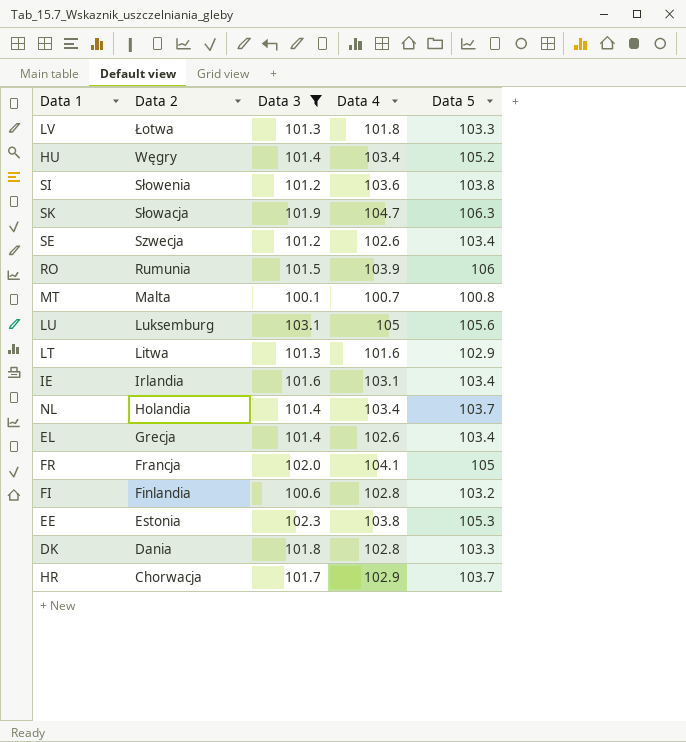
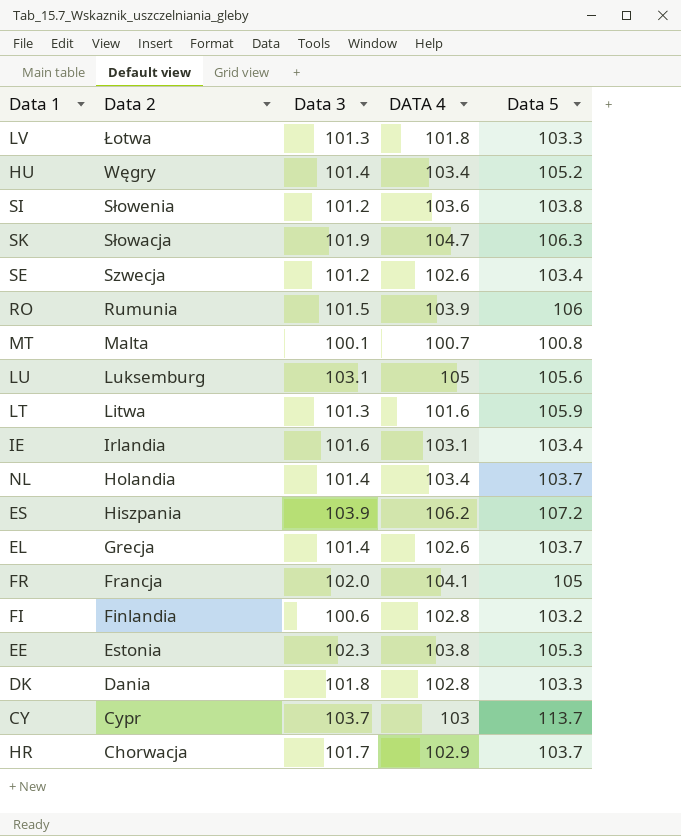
filter: Data 3 <= 103.1 -> none
column name: Data 4 -> DATA 4
LT | Data 5: 102.9 -> 105.9
EL | Data 5: 103.4 -> 103.7

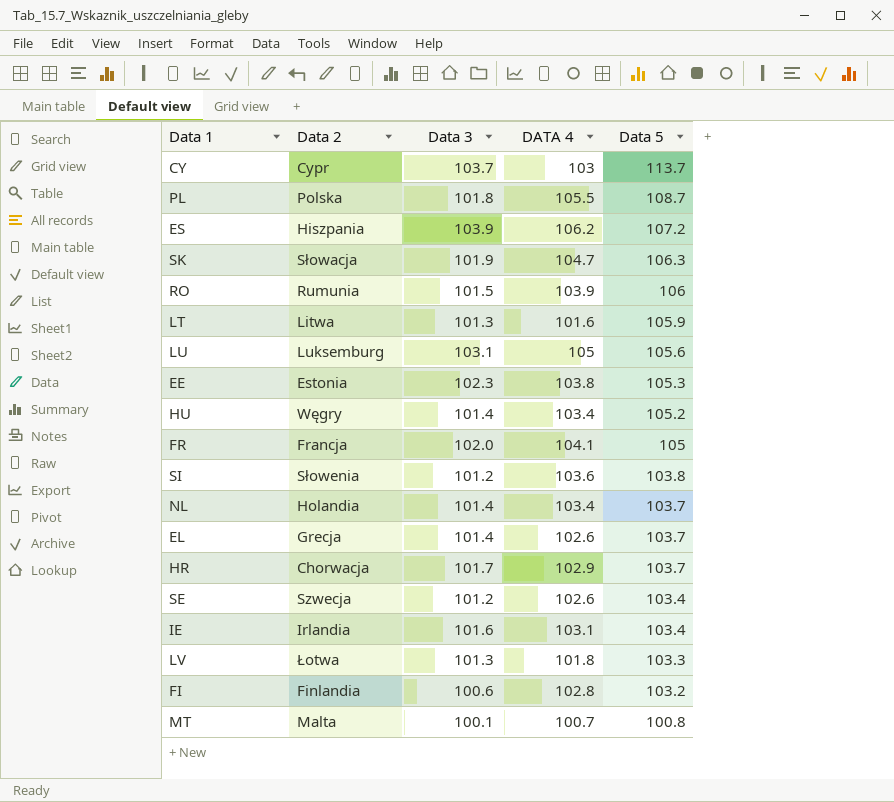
row order: Data 2 descending -> Data 5 descending
row DK: Dania | 101.8 | 102.8 | 103.3 -> none
row PL: none -> Polska | 101.8 | 105.5 | 108.7

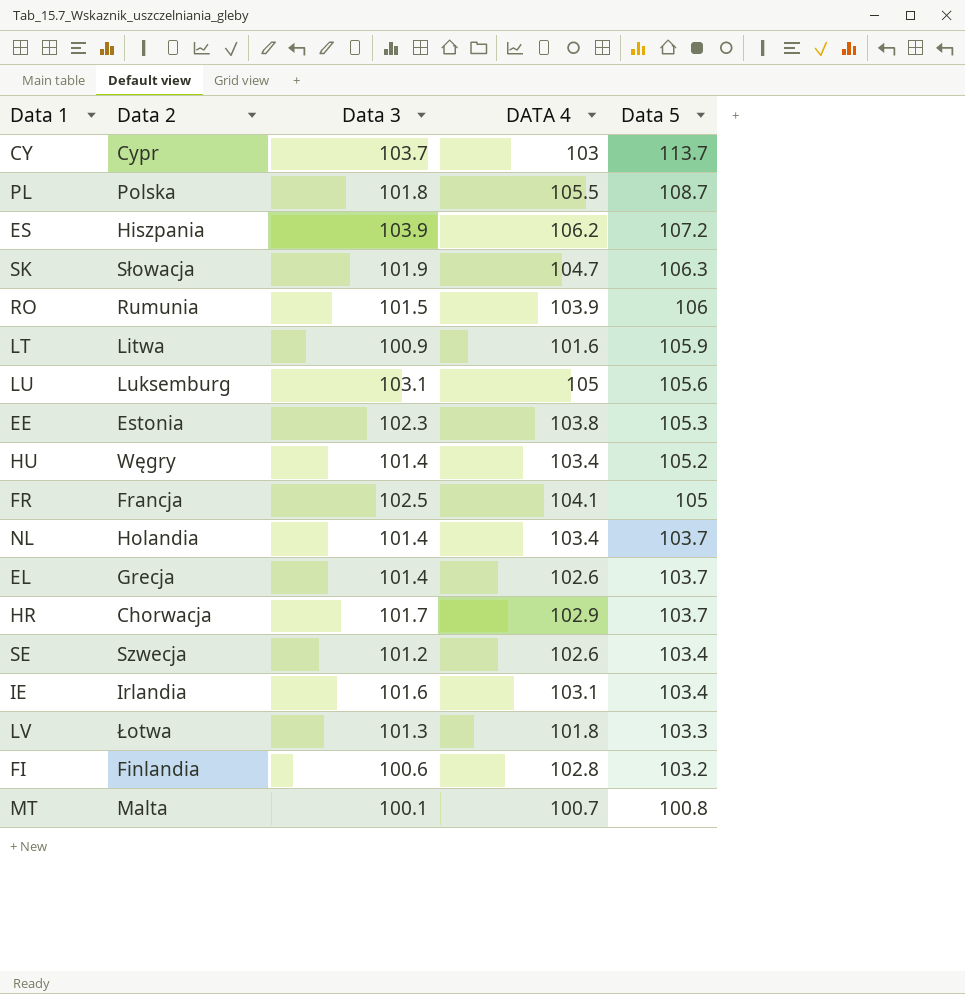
row SI: Słowenia | 101.2 | 103.6 | 103.8 -> none
LT | Data 3: 101.3 -> 100.9
FR | Data 3: 102.0 -> 102.5

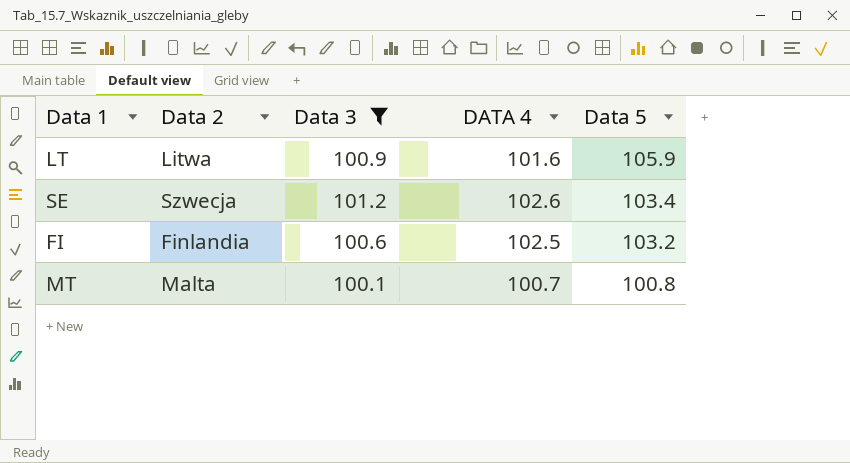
filter: none -> Data 3 <= 101.2
FI | DATA 4: 102.8 -> 102.5

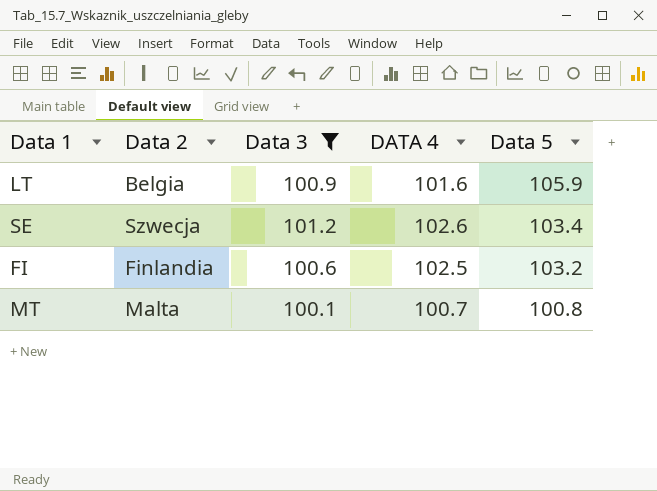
LT | Data 2: Litwa -> Belgia

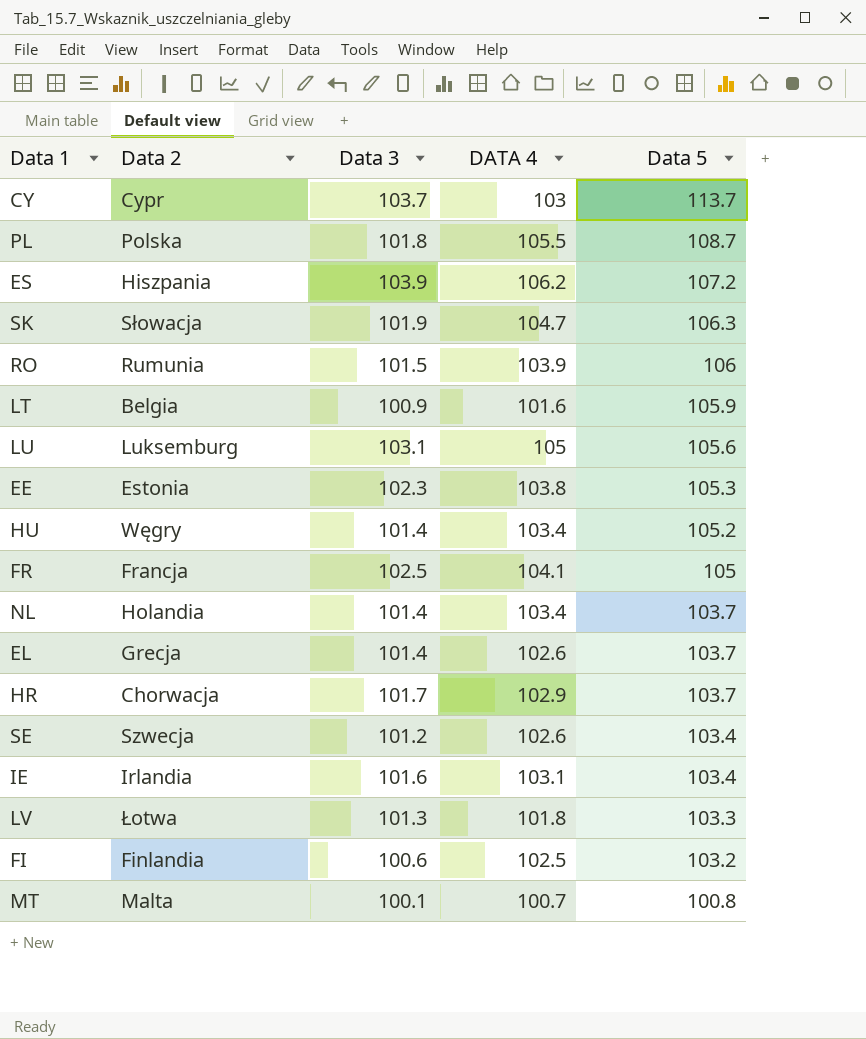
filter: Data 3 <= 101.2 -> none

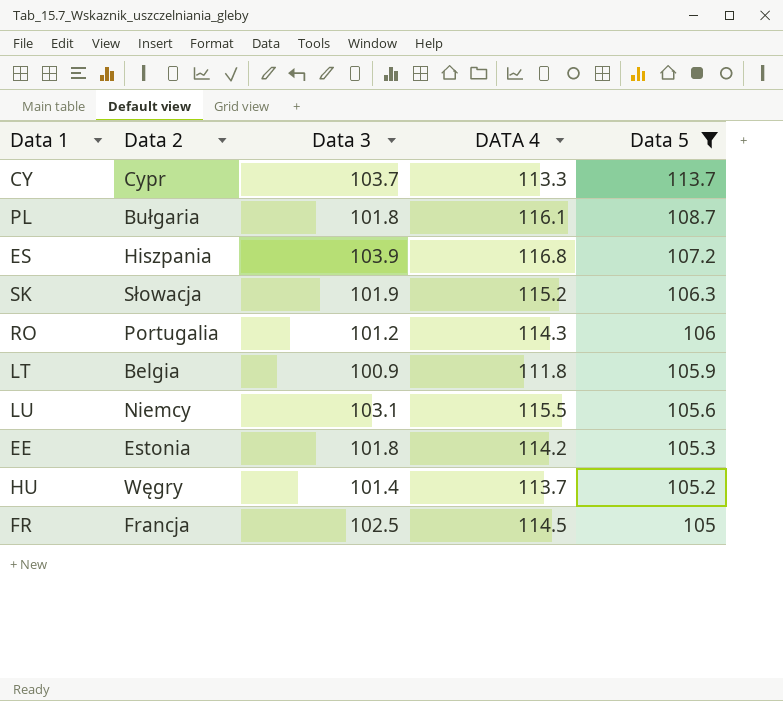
filter: none -> Data 5 >= 105
CY | DATA 4: 103 -> 113.3
PL | Data 2: Polska -> Bułgaria
PL | DATA 4: 105.5 -> 116.1
ES | DATA 4: 106.2 -> 116.8
SK | DATA 4: 104.7 -> 115.2
RO | Data 2: Rumunia -> Portugalia
RO | Data 3: 101.5 -> 101.2
RO | DATA 4: 103.9 -> 114.3
LT | DATA 4: 101.6 -> 111.8
LU | Data 2: Luksemburg -> Niemcy
LU | DATA 4: 105 -> 115.5
EE | Data 3: 102.3 -> 101.8
EE | DATA 4: 103.8 -> 114.2
HU | DATA 4: 103.4 -> 113.7
FR | DATA 4: 104.1 -> 114.5

